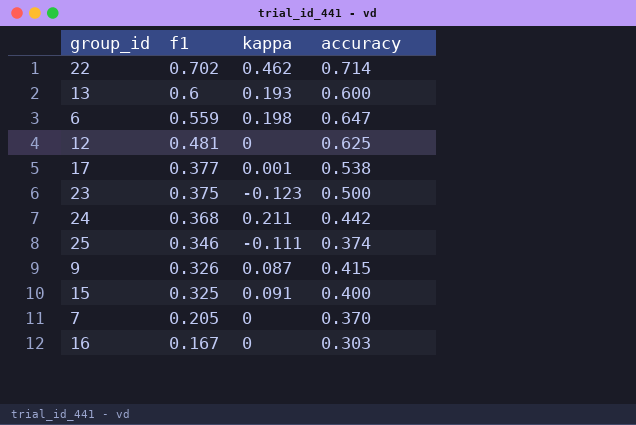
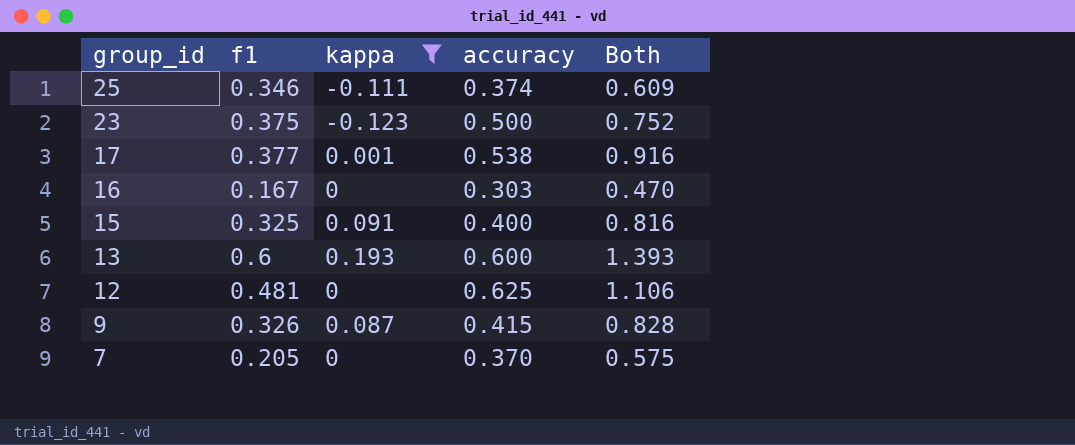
filter: none -> kappa <= 0.193
row order: f1 descending -> group_id descending
column Both | formula: none -> [f1] + [kappa] + [accuracy]

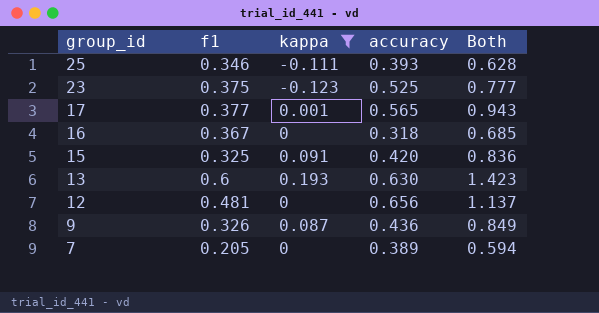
25 | accuracy: 0.374 -> 0.393
25 | Both: 0.609 -> 0.628
23 | accuracy: 0.500 -> 0.525
23 | Both: 0.752 -> 0.777
17 | accuracy: 0.538 -> 0.565
17 | Both: 0.916 -> 0.943
16 | f1: 0.167 -> 0.367
16 | accuracy: 0.303 -> 0.318
16 | Both: 0.470 -> 0.685
15 | accuracy: 0.400 -> 0.420
15 | Both: 0.816 -> 0.836
13 | accuracy: 0.600 -> 0.630
13 | Both: 1.393 -> 1.423
12 | accuracy: 0.625 -> 0.656
12 | Both: 1.106 -> 1.137
9 | accuracy: 0.415 -> 0.436
9 | Both: 0.828 -> 0.849
7 | accuracy: 0.370 -> 0.389
7 | Both: 0.575 -> 0.594

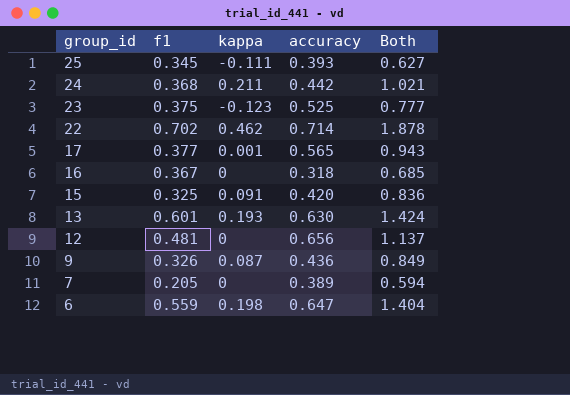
filter: kappa <= 0.193 -> none
25 | f1: 0.346 -> 0.345
25 | Both: 0.628 -> 0.627
13 | f1: 0.6 -> 0.601
13 | Both: 1.423 -> 1.424

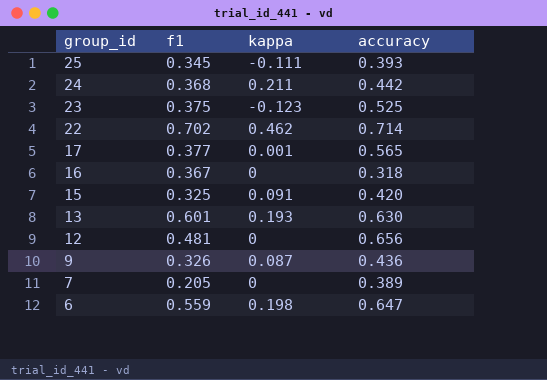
column Both | formula: [f1] + [kappa] + [accuracy] -> none

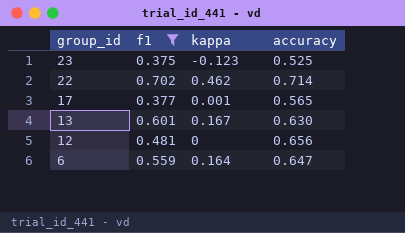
filter: none -> f1 >= 0.375
13 | kappa: 0.193 -> 0.167
6 | kappa: 0.198 -> 0.164

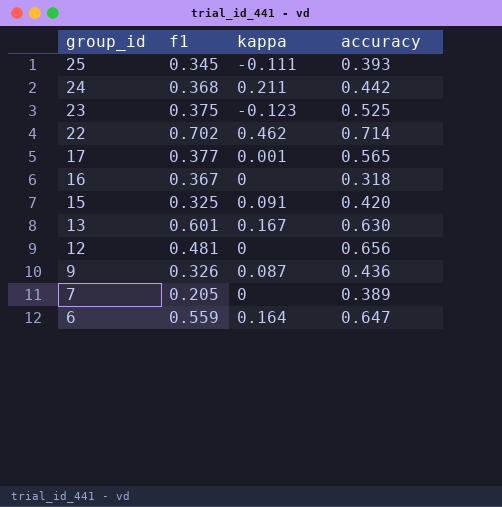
filter: f1 >= 0.375 -> none

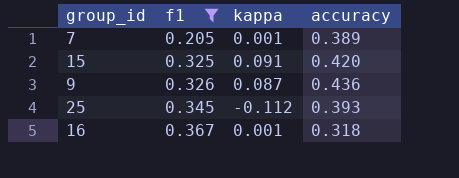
filter: none -> f1 <= 0.367
row order: group_id descending -> f1 ascending
7 | kappa: 0 -> 0.001
25 | kappa: -0.111 -> -0.112
16 | kappa: 0 -> 0.001

